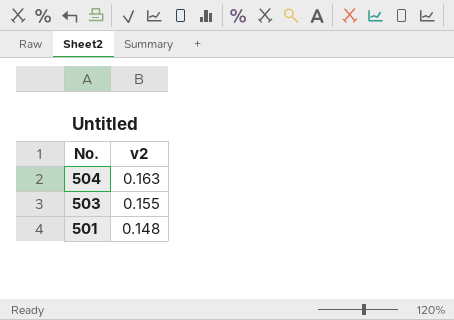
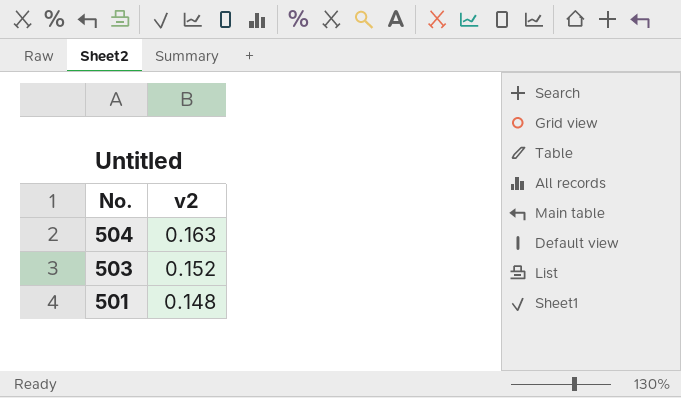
503 | v2: 0.155 -> 0.152

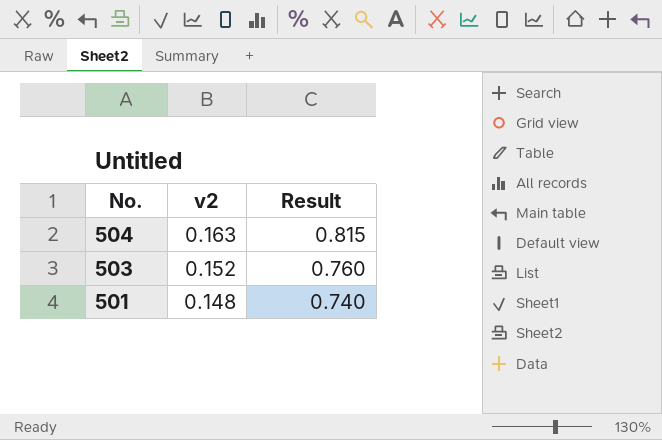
column Result | formula: none -> [v2] * 5

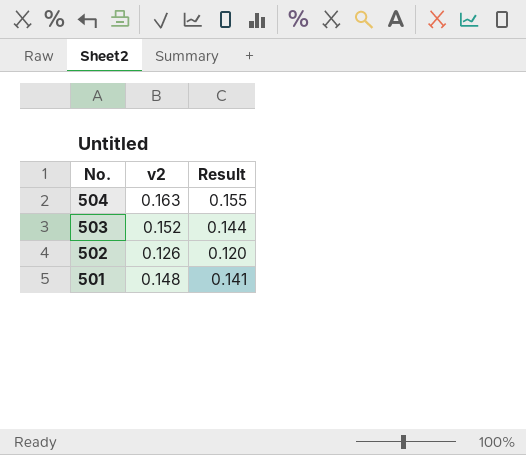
column Result | formula: [v2] * 5 -> [v2] * 0.95
row 502: none -> 0.126 | 0.120

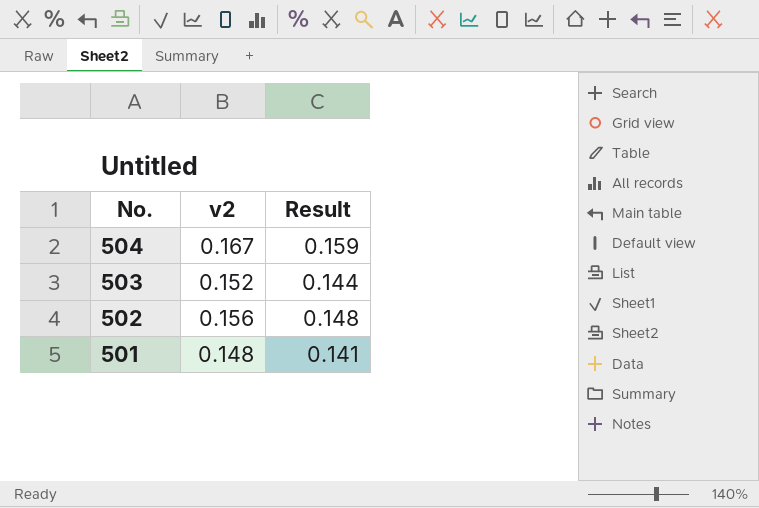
504 | v2: 0.163 -> 0.167
504 | Result: 0.155 -> 0.159
502 | v2: 0.126 -> 0.156
502 | Result: 0.120 -> 0.148

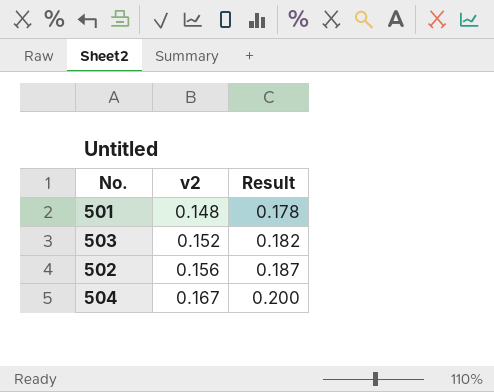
row order: No. descending -> v2 ascending
column Result | formula: [v2] * 0.95 -> [v2] * 1.2

